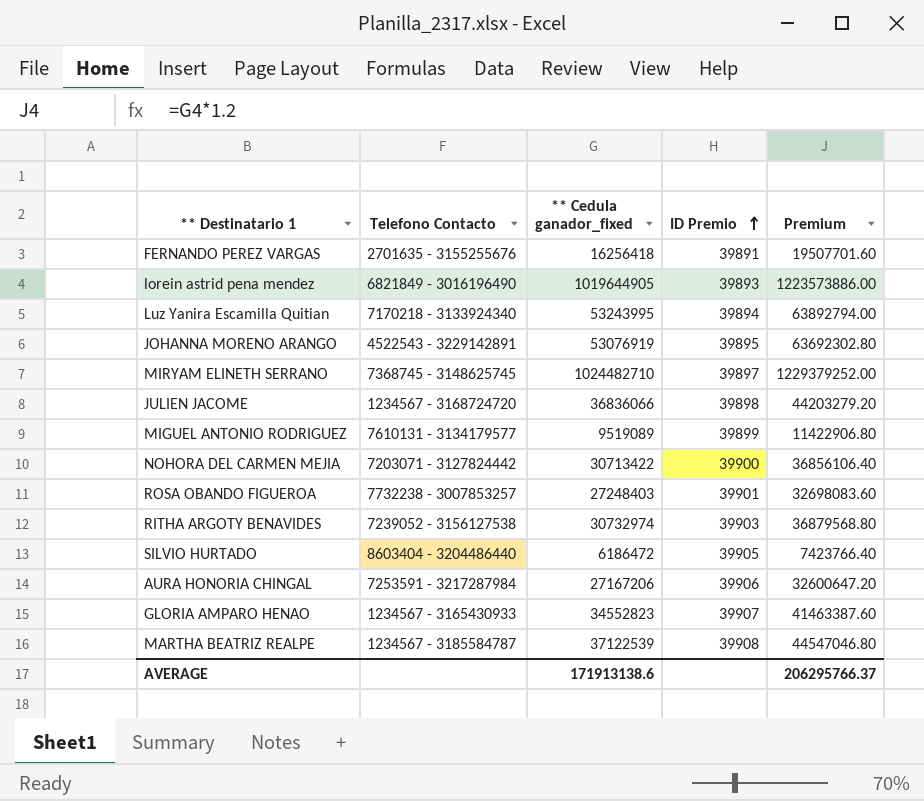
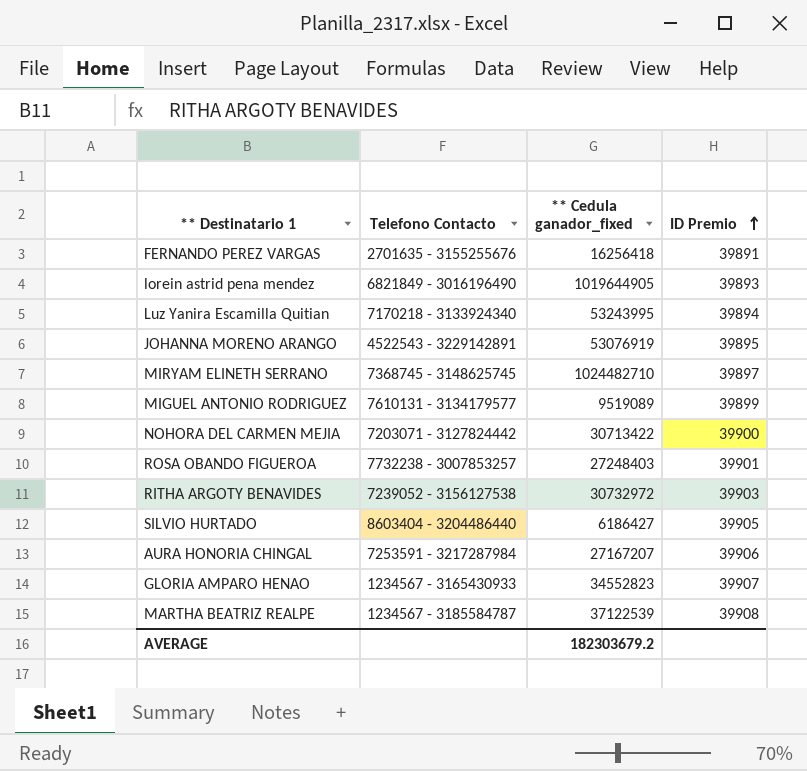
column Premium | formula: [** Cedula ganador_fixed] * 1.2 -> none
row JULIEN JACOME: 1234567 - 3168724720 | 36836066 | 39898 | 44203279.20 -> none
RITHA ARGOTY BENAVIDES | ** Cedula ganador_fixed: 30732974 -> 30732972
SILVIO HURTADO | ** Cedula ganador_fixed: 6186472 -> 6186427
AURA HONORIA CHINGAL | ** Cedula ganador_fixed: 27167206 -> 27167207
AVERAGE | ** Cedula ganador_fixed: 171913138.6 -> 182303679.2

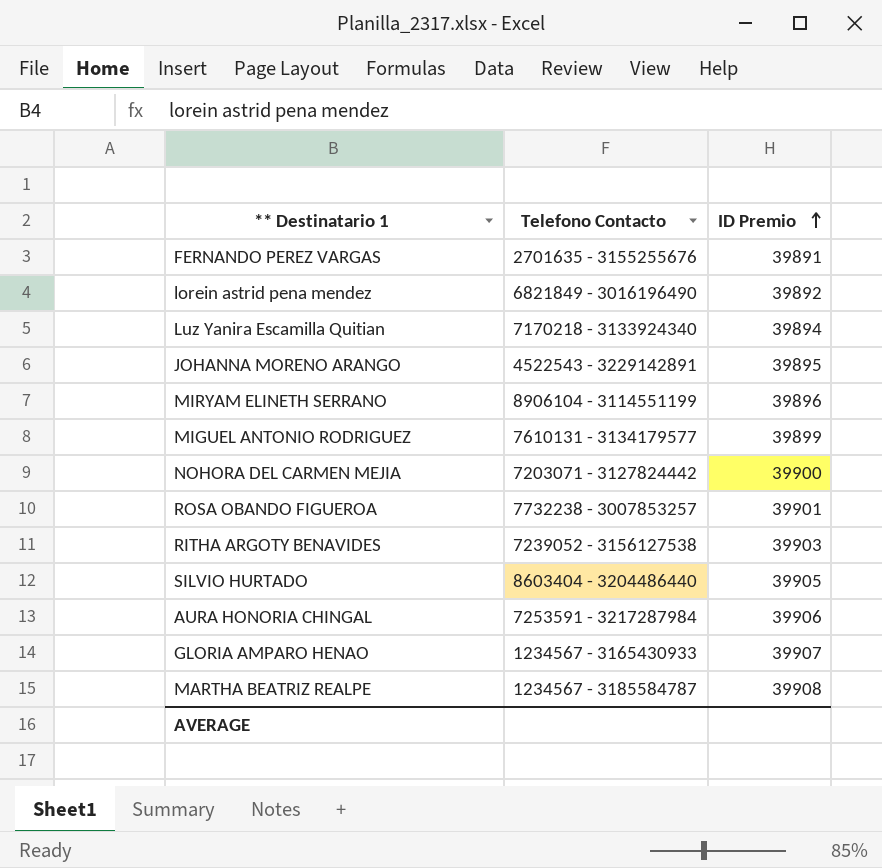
column ** Cedula ganador_fixed | position: 3 -> none
lorein astrid pena mendez | ID Premio: 39893 -> 39892
MIRYAM ELINETH SERRANO | Telefono Contacto: 7368745 - 3148625745 -> 8906104 - 3114551199
MIRYAM ELINETH SERRANO | ID Premio: 39897 -> 39896

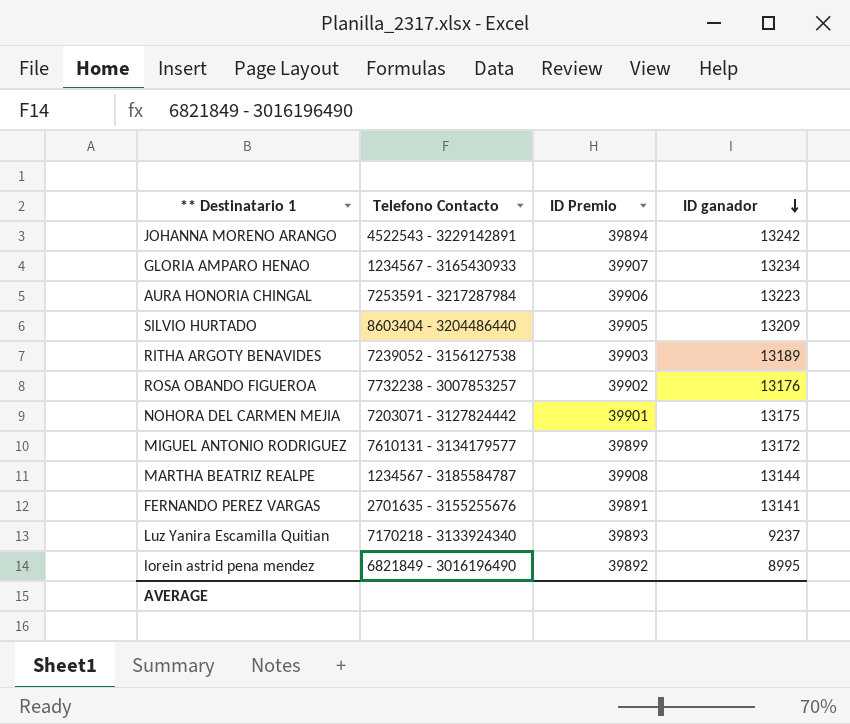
row order: ID Premio ascending -> ID ganador descending
column ID ganador | position: none -> 4
row MIRYAM ELINETH SERRANO: 8906104 - 3114551199 | 39896 -> none
JOHANNA MORENO ARANGO | ID Premio: 39895 -> 39894
ROSA OBANDO FIGUEROA | ID Premio: 39901 -> 39902
NOHORA DEL CARMEN MEJIA | ID Premio: 39900 -> 39901
Luz Yanira Escamilla Quitian | ID Premio: 39894 -> 39893

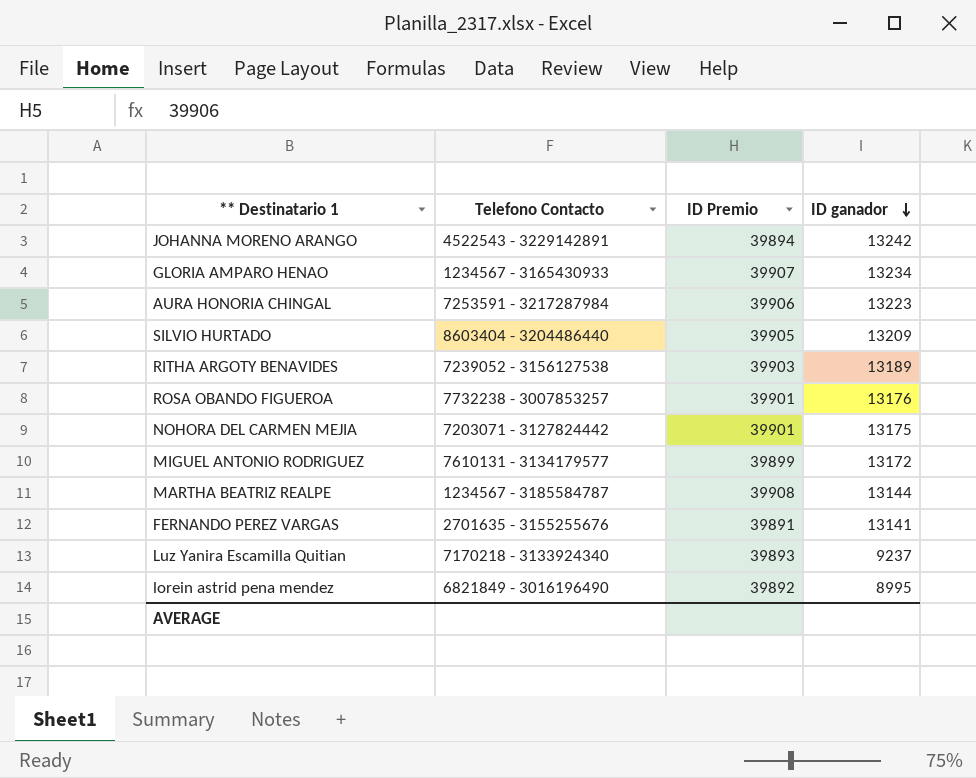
ROSA OBANDO FIGUEROA | ID Premio: 39902 -> 39901

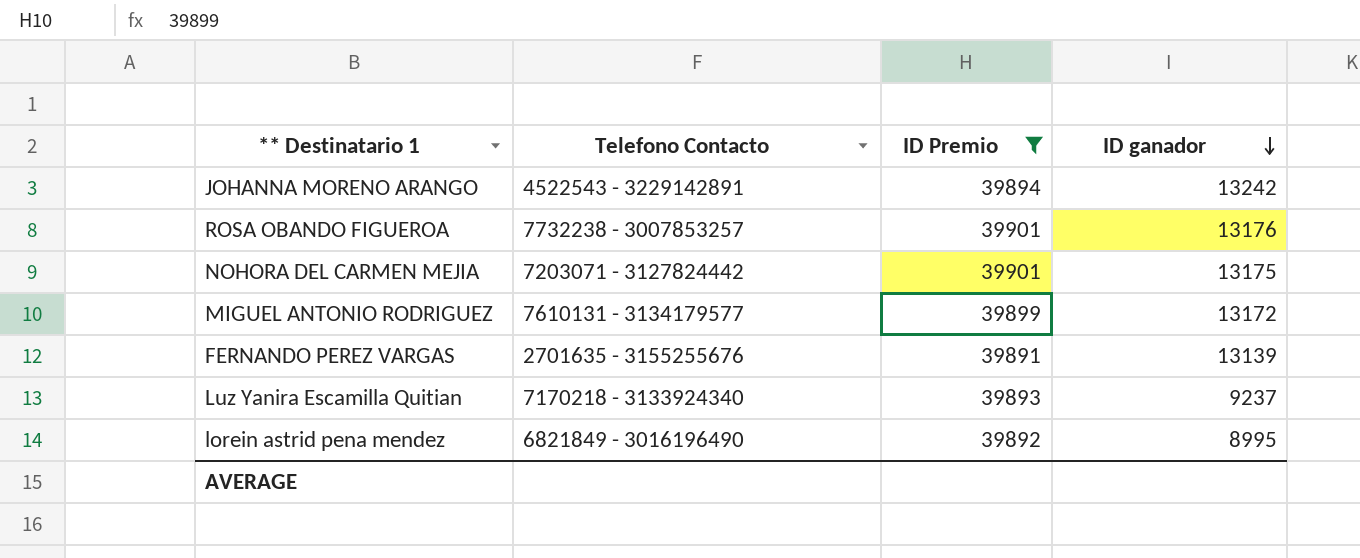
filter: none -> ID Premio <= 39901
FERNANDO PEREZ VARGAS | ID ganador: 13141 -> 13139

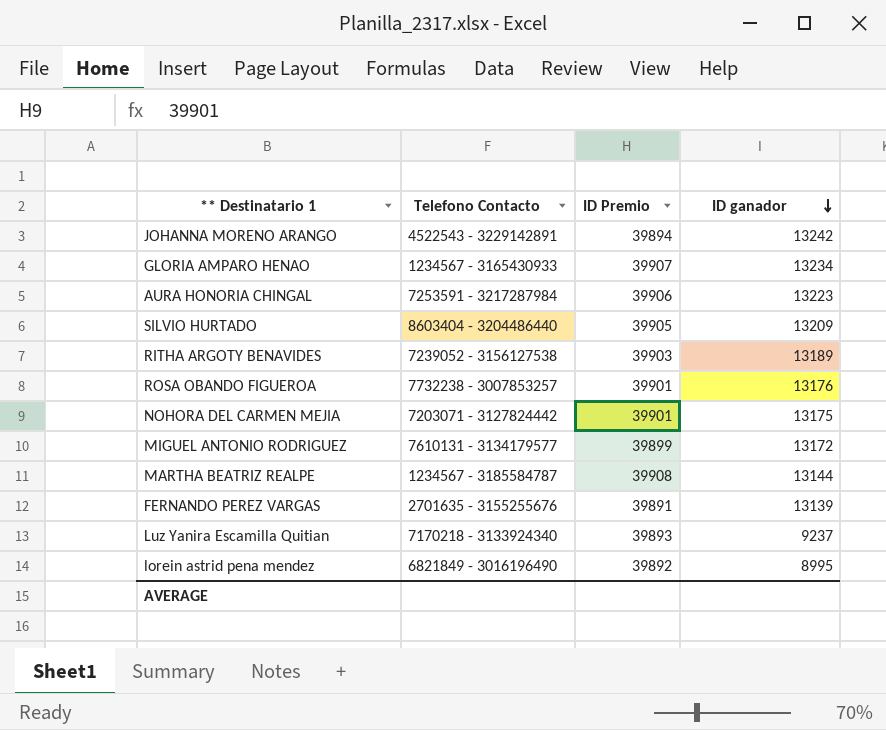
filter: ID Premio <= 39901 -> none

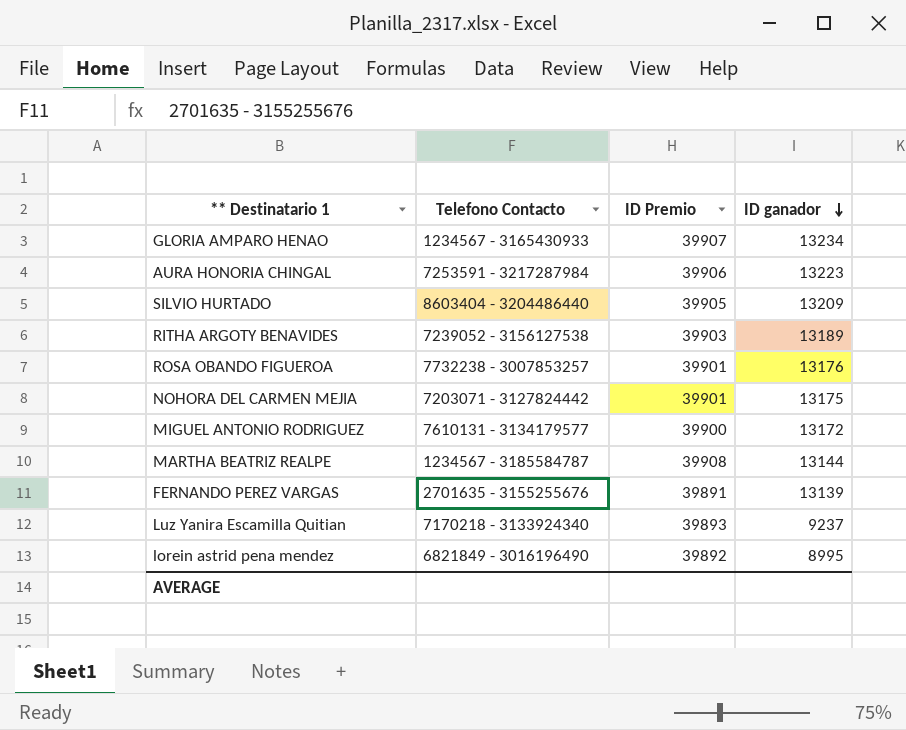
row JOHANNA MORENO ARANGO: 4522543 - 3229142891 | 39894 | 13242 -> none
MIGUEL ANTONIO RODRIGUEZ | ID Premio: 39899 -> 39900

